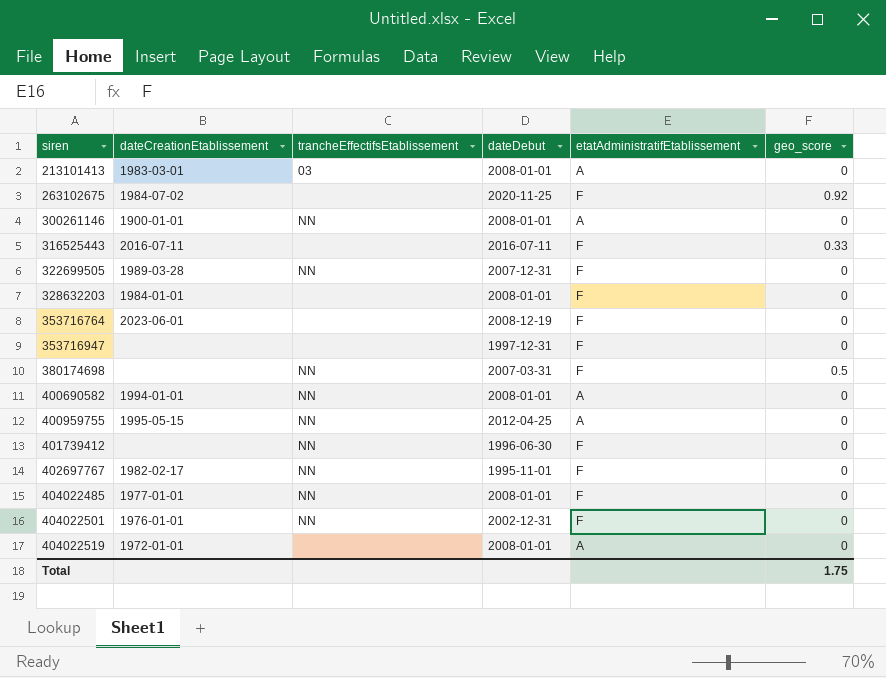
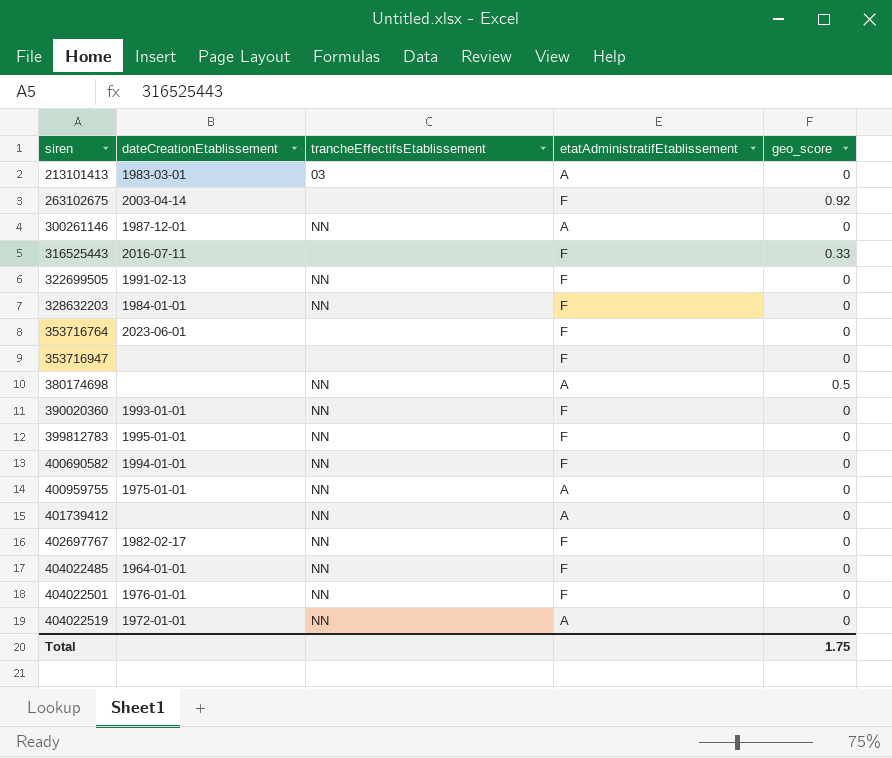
column dateDebut | position: 4 -> none
263102675 | dateCreationEtablissement: 1984-07-02 -> 2003-04-14
300261146 | dateCreationEtablissement: 1900-01-01 -> 1987-12-01
322699505 | dateCreationEtablissement: 1989-03-28 -> 1991-02-13
328632203 | trancheEffectifsEtablissement: none -> NN
380174698 | etatAdministratifEtablissement: F -> A
row 390020360: none -> 1993-01-01 | NN | F | 0
row 399812783: none -> 1995-01-01 | NN | F | 0
400690582 | etatAdministratifEtablissement: A -> F
400959755 | dateCreationEtablissement: 1995-05-15 -> 1975-01-01
401739412 | etatAdministratifEtablissement: F -> A
404022485 | dateCreationEtablissement: 1977-01-01 -> 1964-01-01
404022519 | trancheEffectifsEtablissement: none -> NN

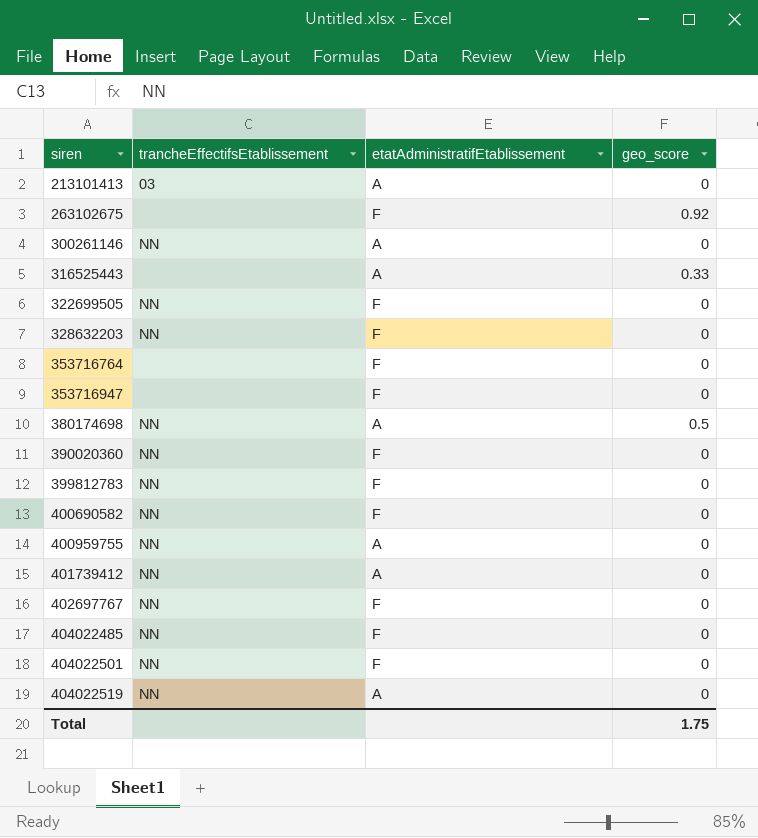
column dateCreationEtablissement | position: 2 -> none
316525443 | etatAdministratifEtablissement: F -> A

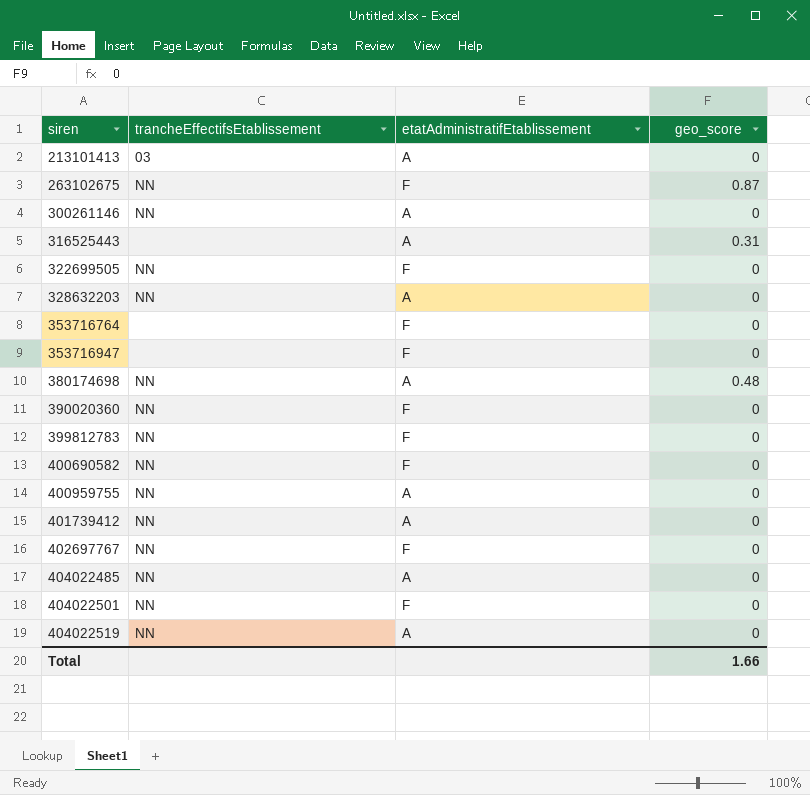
263102675 | trancheEffectifsEtablissement: none -> NN
263102675 | geo_score: 0.92 -> 0.87
316525443 | geo_score: 0.33 -> 0.31
328632203 | etatAdministratifEtablissement: F -> A
380174698 | geo_score: 0.5 -> 0.48
404022485 | etatAdministratifEtablissement: F -> A
Total | geo_score: 1.75 -> 1.66

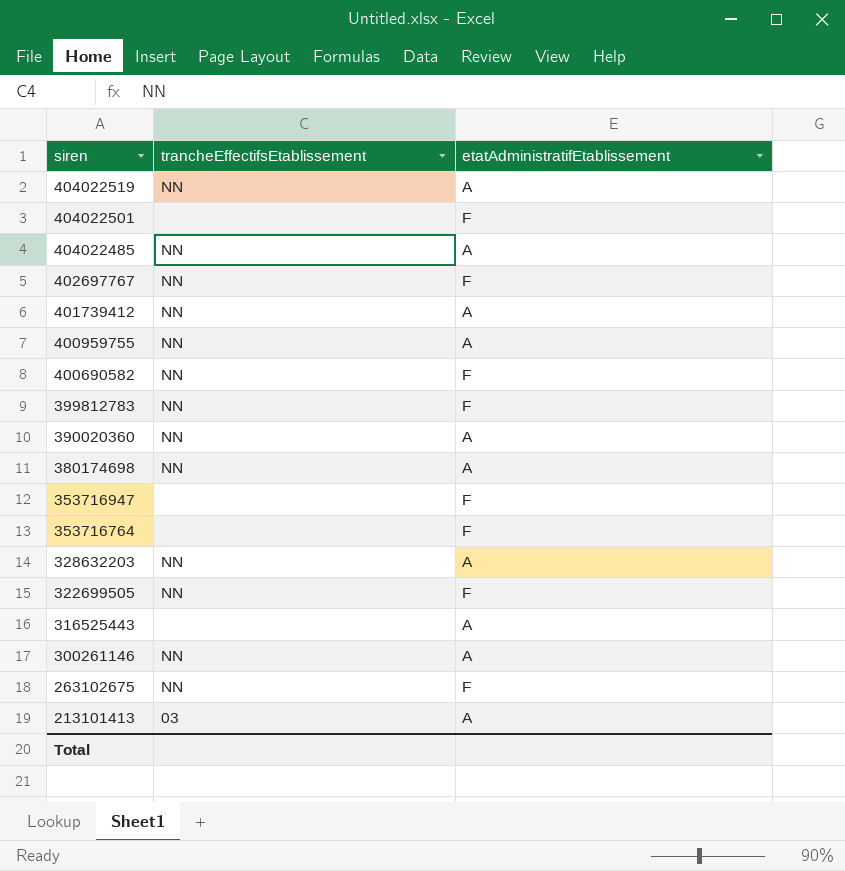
row order: siren ascending -> siren descending
column geo_score | position: 4 -> none
404022501 | trancheEffectifsEtablissement: NN -> none
390020360 | etatAdministratifEtablissement: F -> A

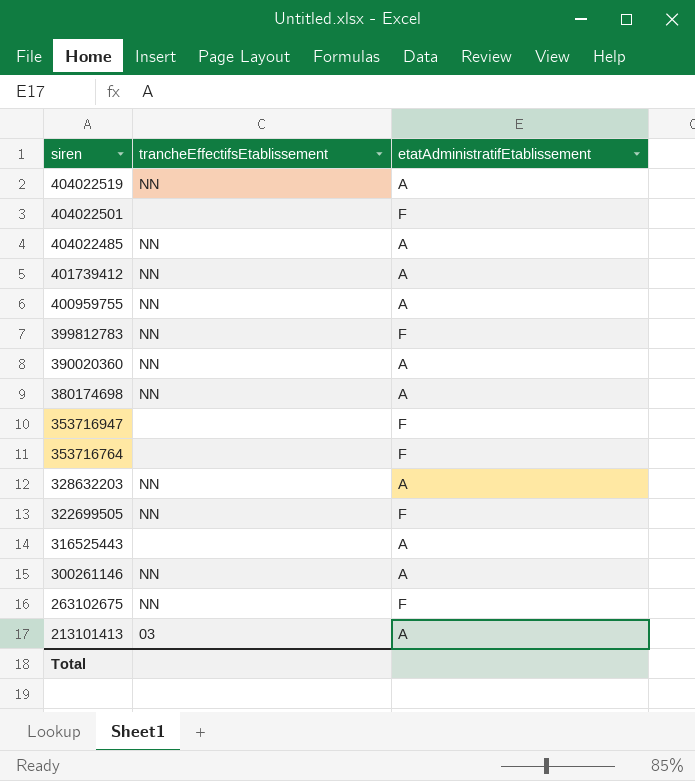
row 402697767: NN | F -> none
row 400690582: NN | F -> none

